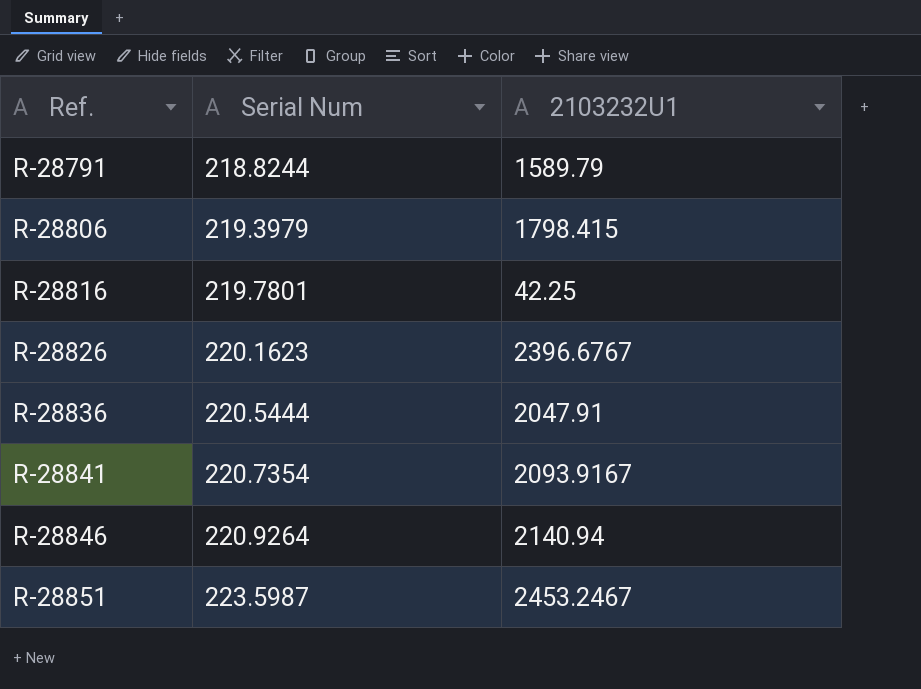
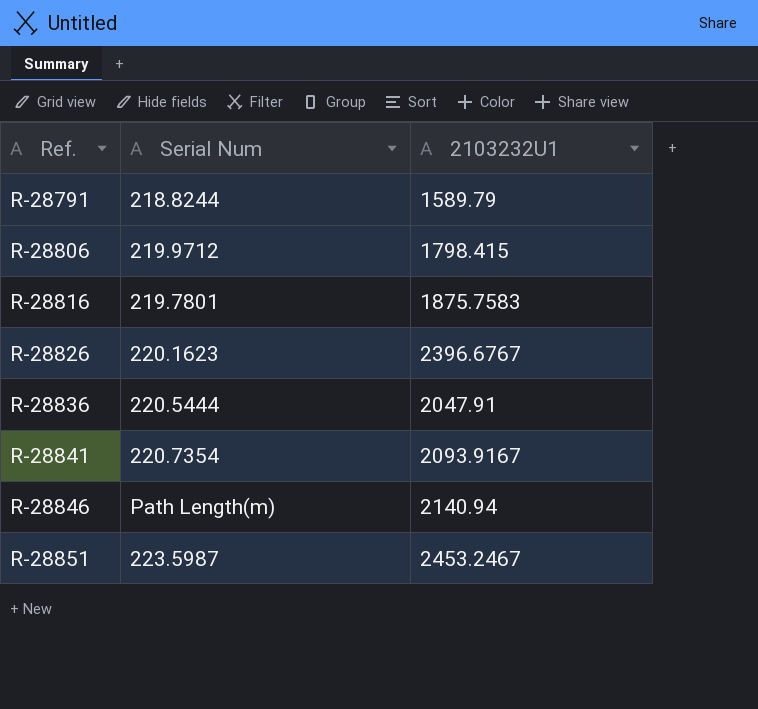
R-28806 | Serial Num: 219.3979 -> 219.9712
R-28816 | 2103232U1: 42.25 -> 1875.7583
R-28846 | Serial Num: 220.9264 -> Path Length(m)

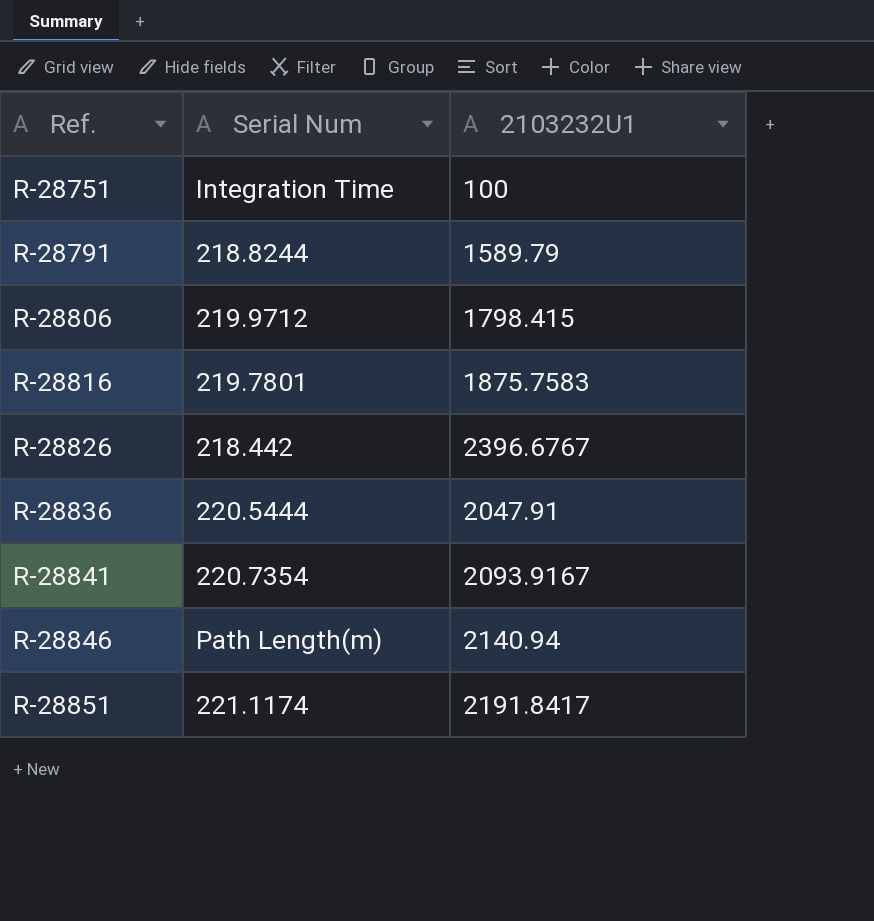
row R-28751: none -> Integration Time | 100
R-28826 | Serial Num: 220.1623 -> 218.442
R-28851 | Serial Num: 223.5987 -> 221.1174
R-28851 | 2103232U1: 2453.2467 -> 2191.8417

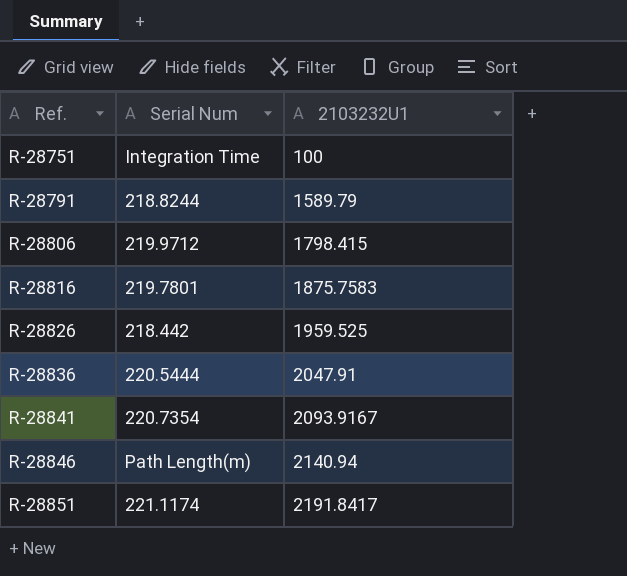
R-28826 | 2103232U1: 2396.6767 -> 1959.525

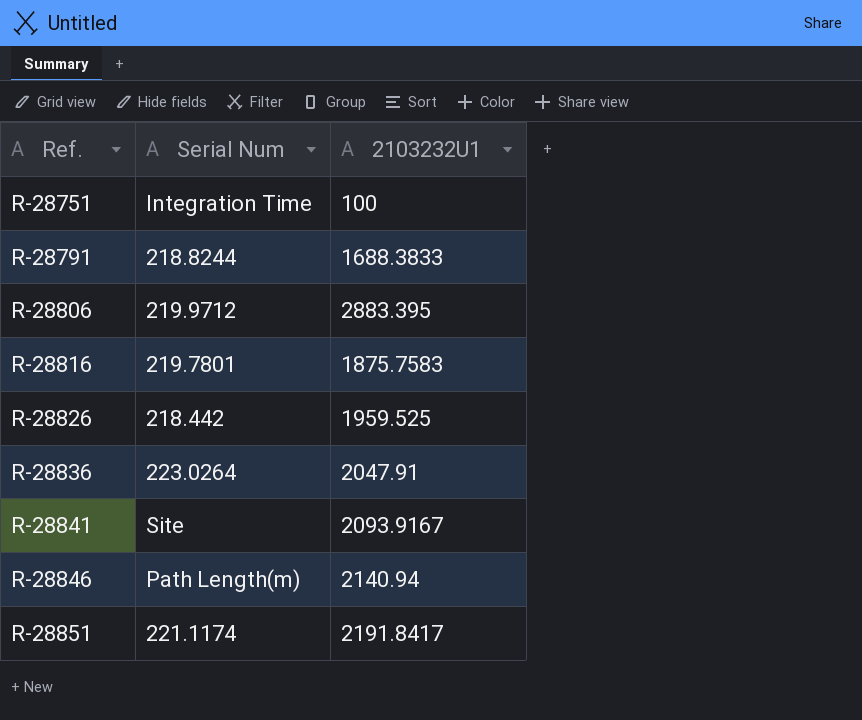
R-28791 | 2103232U1: 1589.79 -> 1688.3833
R-28806 | 2103232U1: 1798.415 -> 2883.395
R-28836 | Serial Num: 220.5444 -> 223.0264
R-28841 | Serial Num: 220.7354 -> Site

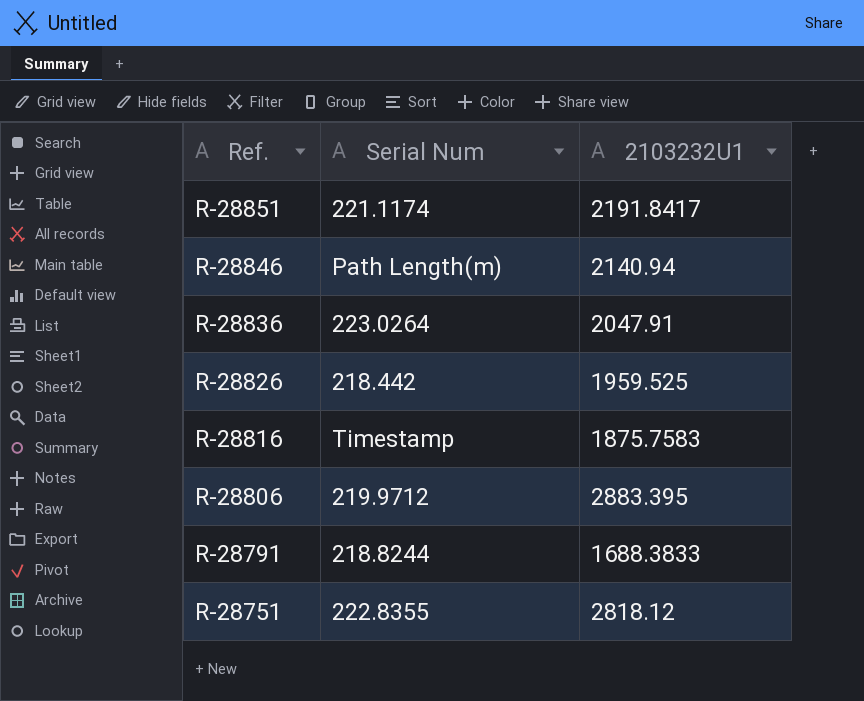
row order: Ref. ascending -> Ref. descending
row R-28841: Site | 2093.9167 -> none
R-28816 | Serial Num: 219.7801 -> Timestamp
R-28751 | Serial Num: Integration Time -> 222.8355
R-28751 | 2103232U1: 100 -> 2818.12

